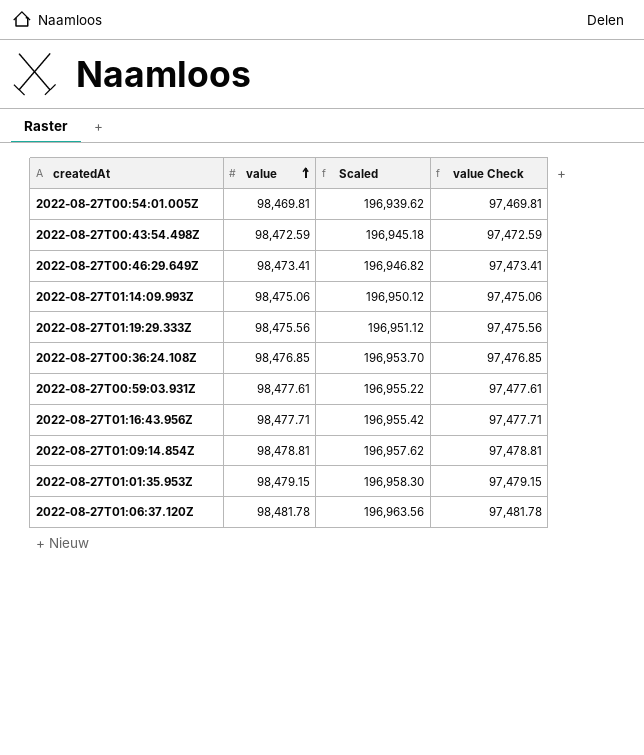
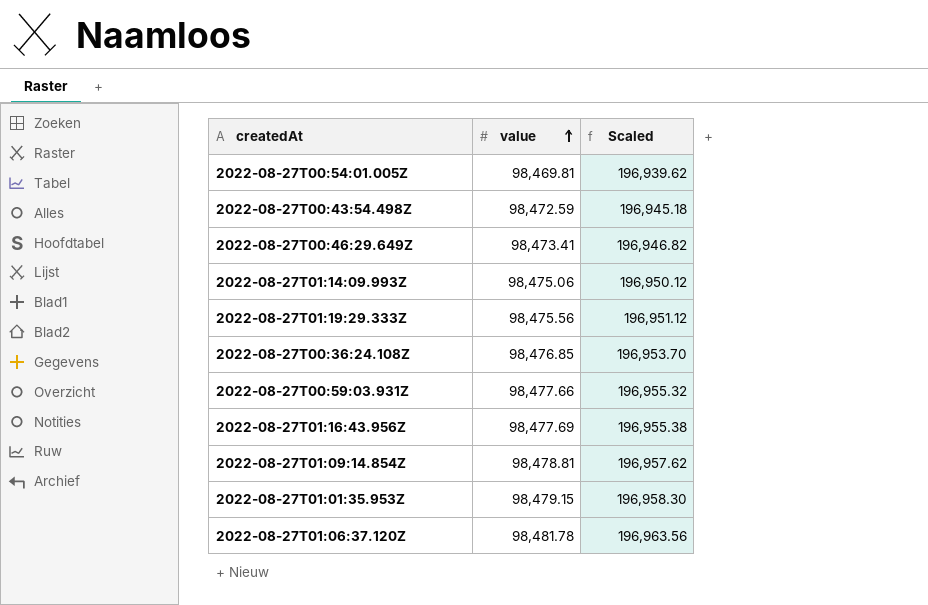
column value Check | formula: [value] - 1000 -> none
2022-08-27T00:59:03.931Z | value: 98,477.61 -> 98,477.66
2022-08-27T00:59:03.931Z | Scaled: 196,955.22 -> 196,955.32
2022-08-27T01:16:43.956Z | value: 98,477.71 -> 98,477.69
2022-08-27T01:16:43.956Z | Scaled: 196,955.42 -> 196,955.38

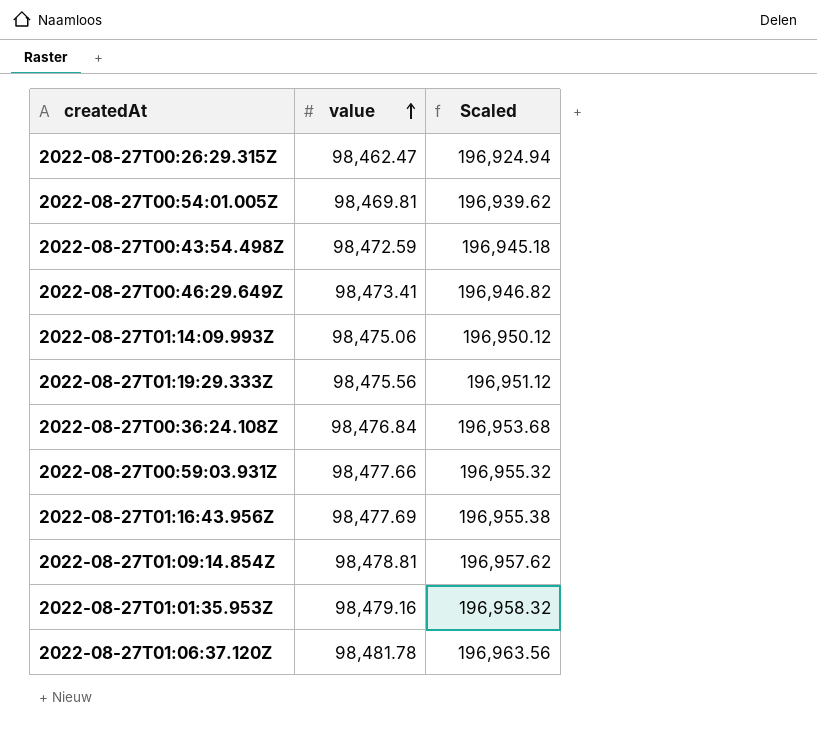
row 2022-08-27T00:26:29.315Z: none -> 98,462.47 | 196,924.94
2022-08-27T00:36:24.108Z | value: 98,476.85 -> 98,476.84
2022-08-27T00:36:24.108Z | Scaled: 196,953.70 -> 196,953.68
2022-08-27T01:01:35.953Z | value: 98,479.15 -> 98,479.16
2022-08-27T01:01:35.953Z | Scaled: 196,958.30 -> 196,958.32

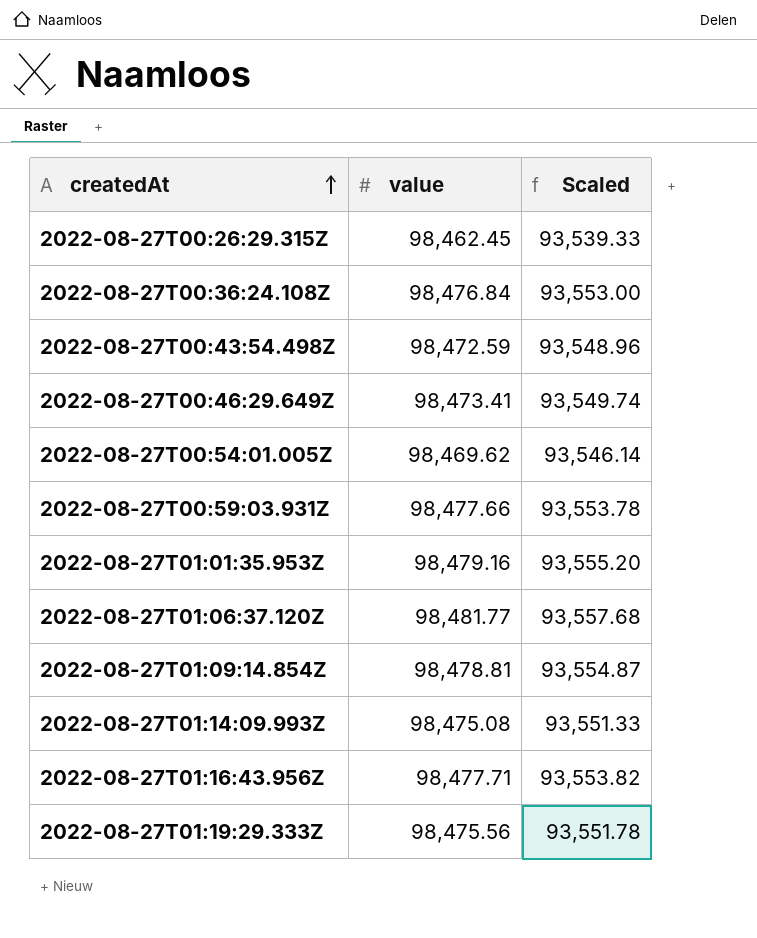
row order: value ascending -> createdAt ascending
column Scaled | formula: [value] * 2 -> [value] * 0.95
2022-08-27T00:26:29.315Z | value: 98,462.47 -> 98,462.45
2022-08-27T00:54:01.005Z | value: 98,469.81 -> 98,469.62
2022-08-27T01:06:37.120Z | value: 98,481.78 -> 98,481.77
2022-08-27T01:14:09.993Z | value: 98,475.06 -> 98,475.08
2022-08-27T01:16:43.956Z | value: 98,477.69 -> 98,477.71

